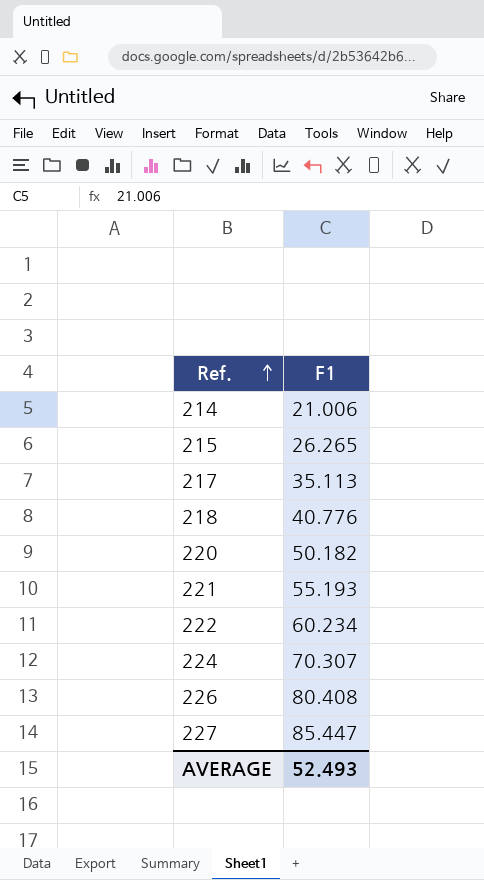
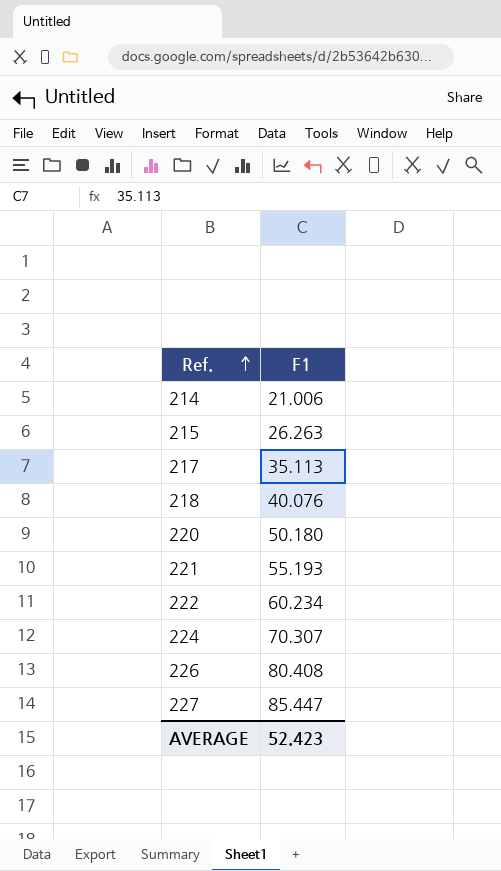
215 | F1: 26.265 -> 26.263
218 | F1: 40.776 -> 40.076
220 | F1: 50.182 -> 50.180
AVERAGE | F1: 52.493 -> 52.423

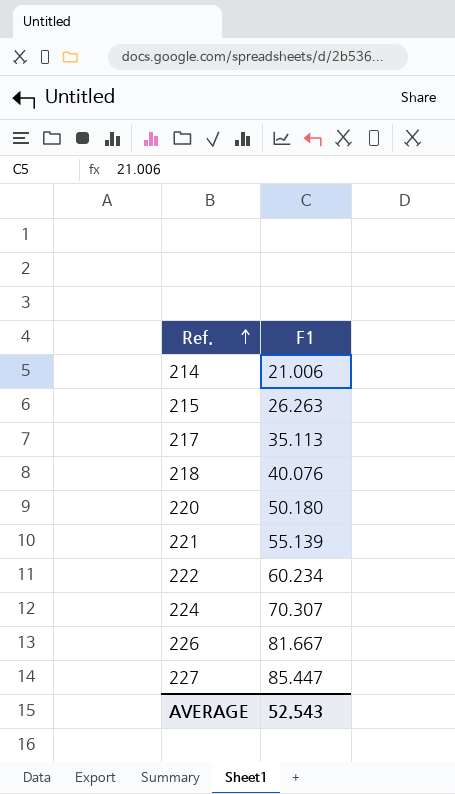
221 | F1: 55.193 -> 55.139
226 | F1: 80.408 -> 81.667
AVERAGE | F1: 52.423 -> 52.543

